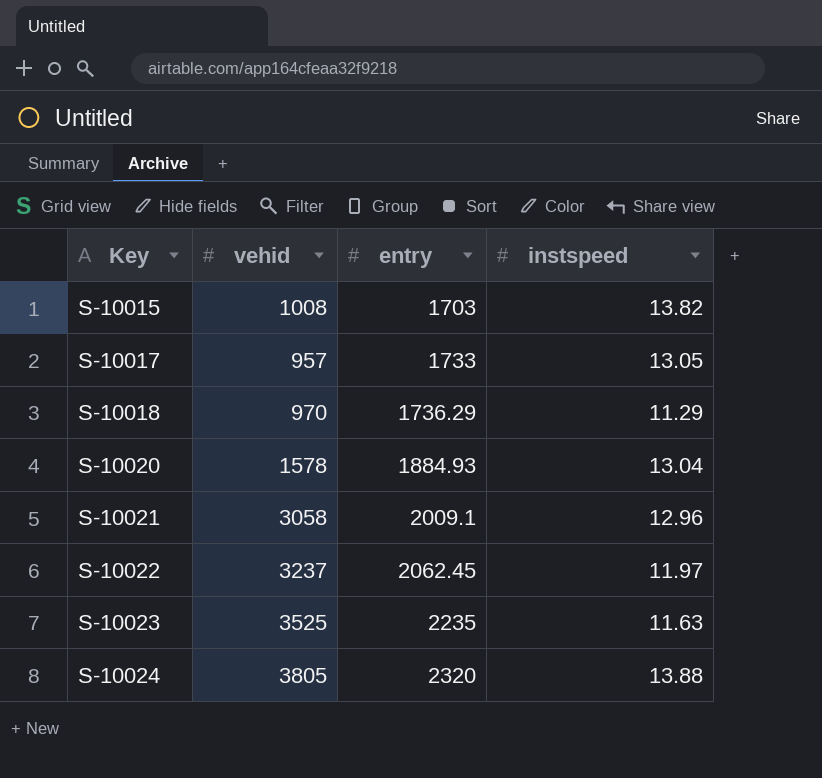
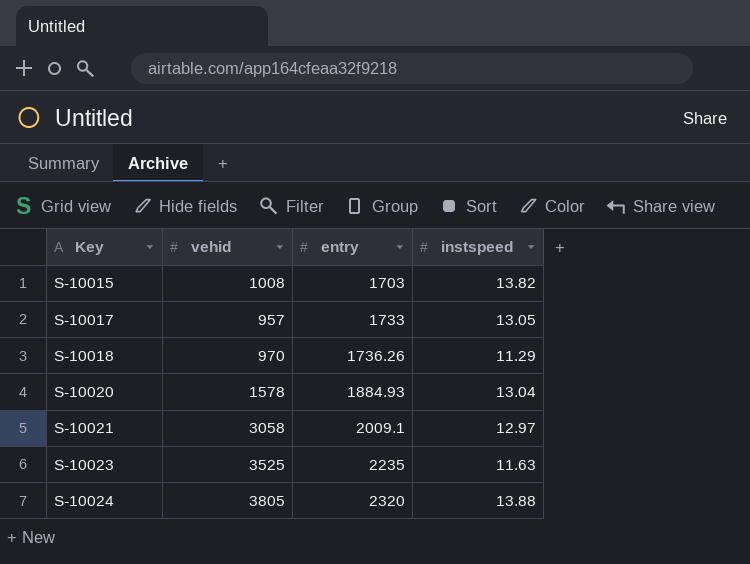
row S-10022: 3237 | 2062.45 | 11.97 -> none
S-10018 | entry: 1736.29 -> 1736.26
S-10021 | instspeed: 12.96 -> 12.97

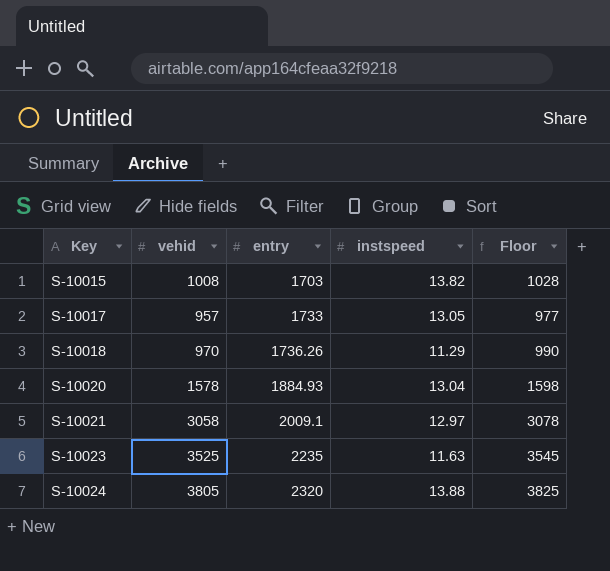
column Floor | formula: none -> [vehid] + 20

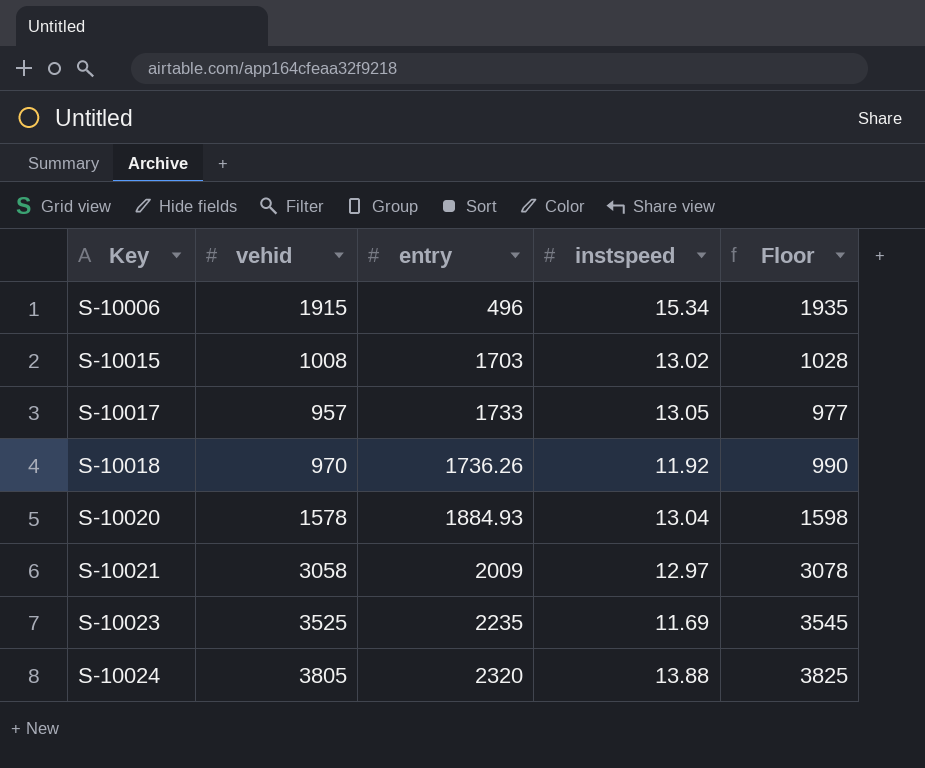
row S-10006: none -> 1915 | 496 | 15.34 | 1935
S-10015 | instspeed: 13.82 -> 13.02
S-10018 | instspeed: 11.29 -> 11.92
S-10021 | entry: 2009.1 -> 2009
S-10023 | instspeed: 11.63 -> 11.69

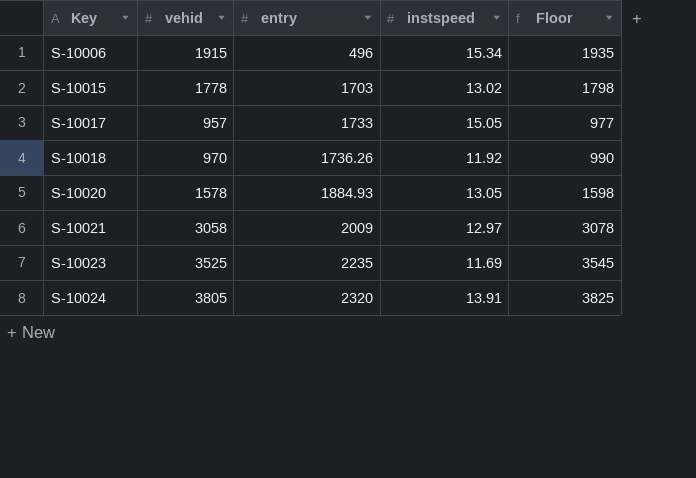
S-10015 | vehid: 1008 -> 1778
S-10015 | Floor: 1028 -> 1798
S-10017 | instspeed: 13.05 -> 15.05
S-10020 | instspeed: 13.04 -> 13.05
S-10024 | instspeed: 13.88 -> 13.91

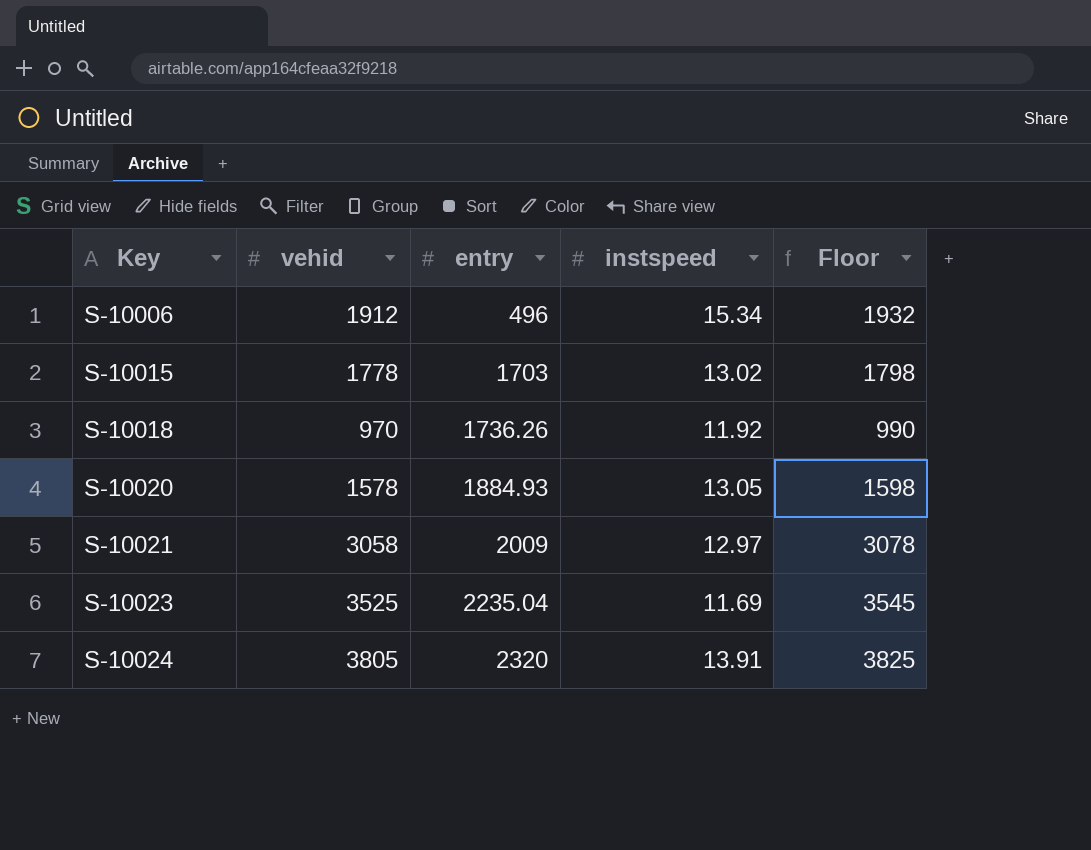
row S-10017: 957 | 1733 | 15.05 | 977 -> none
S-10006 | vehid: 1915 -> 1912
S-10006 | Floor: 1935 -> 1932
S-10023 | entry: 2235 -> 2235.04

